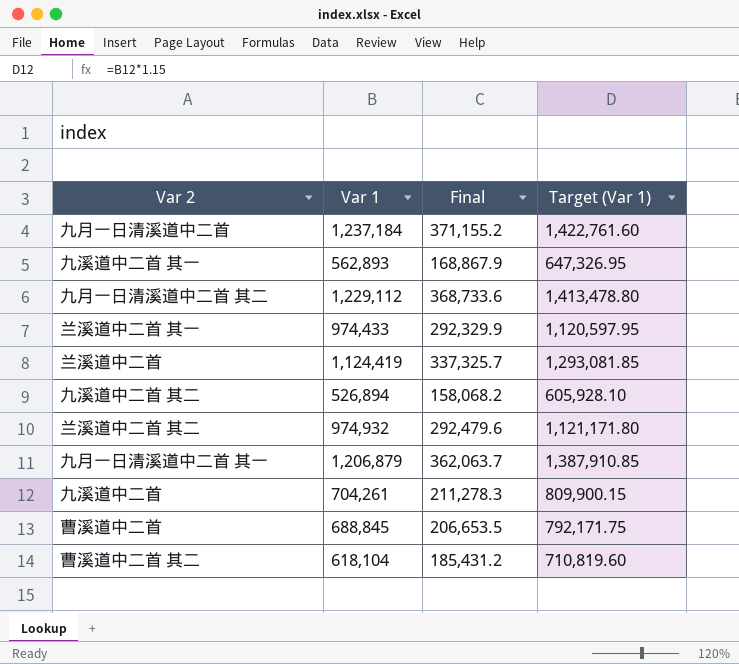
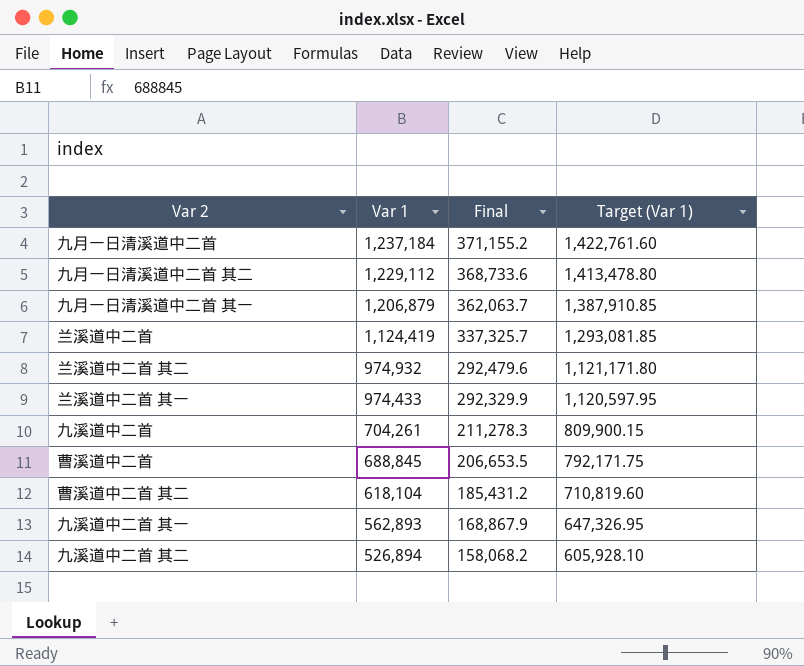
row order: none -> Var 1 descending

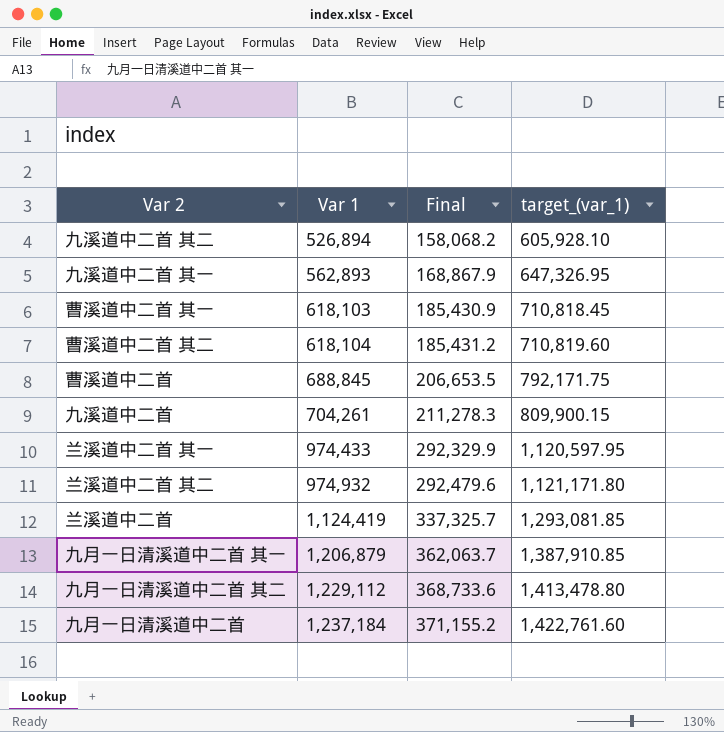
row order: Var 1 descending -> Var 1 ascending
column name: Target (Var 1) -> target_(var_1)
row 曹溪道中二首 其一: none -> 618,103 | 185,430.9 | 710,818.45

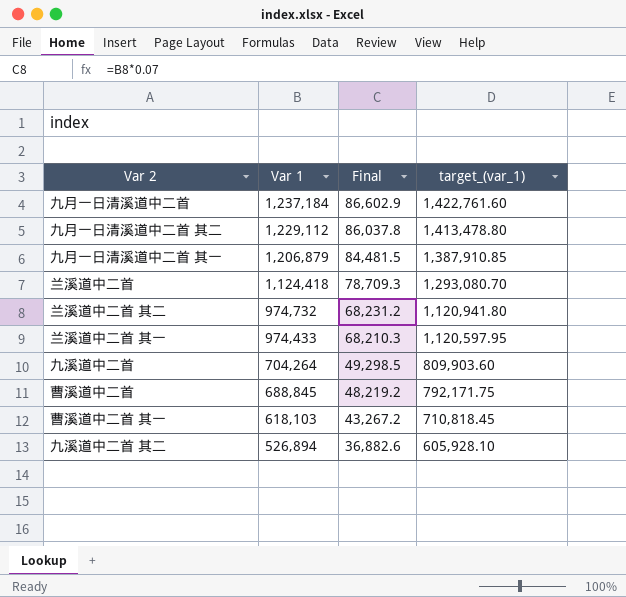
row order: Var 1 ascending -> Var 1 descending
column Final | formula: [Var 1] * 0.3 -> [Var 1] * 0.07
row 九溪道中二首 其一: 562,893 | 168,867.9 | 647,326.95 -> none
row 曹溪道中二首 其二: 618,104 | 185,431.2 | 710,819.60 -> none
兰溪道中二首 | Var 1: 1,124,419 -> 1,124,418
兰溪道中二首 | target_(var_1): 1,293,081.85 -> 1,293,080.70
兰溪道中二首 其二 | Var 1: 974,932 -> 974,732
兰溪道中二首 其二 | target_(var_1): 1,121,171.80 -> 1,120,941.80
九溪道中二首 | Var 1: 704,261 -> 704,264
九溪道中二首 | target_(var_1): 809,900.15 -> 809,903.60

